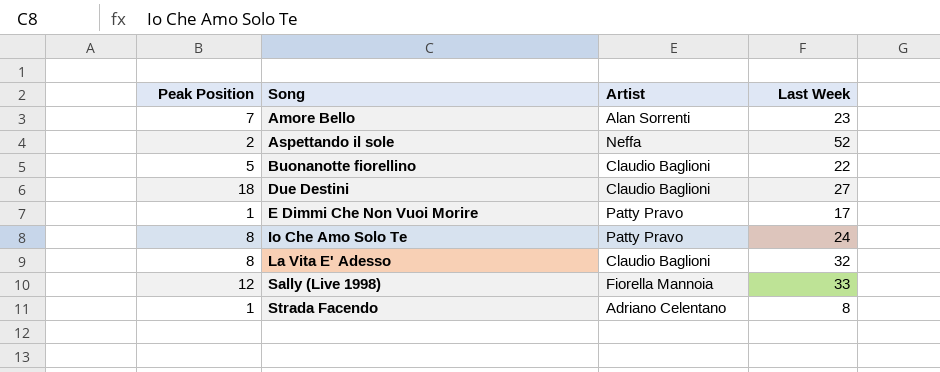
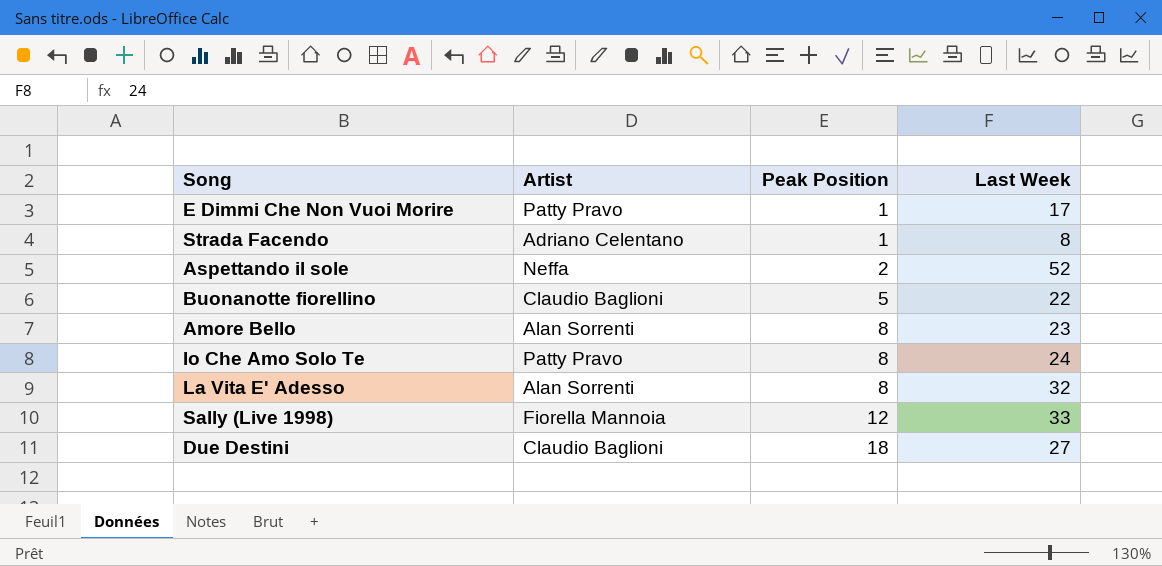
row order: Song ascending -> Peak Position ascending
column Peak Position | position: 1 -> 3
Amore Bello | Peak Position: 7 -> 8
La Vita E' Adesso | Artist: Claudio Baglioni -> Alan Sorrenti

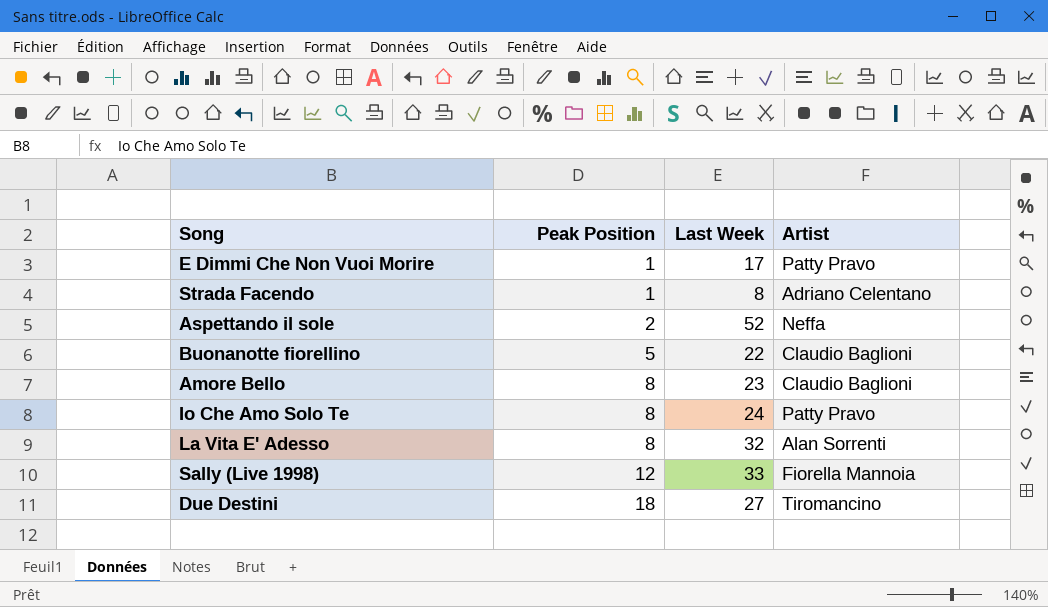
column Artist | position: 2 -> 4
Amore Bello | Artist: Alan Sorrenti -> Claudio Baglioni
Due Destini | Artist: Claudio Baglioni -> Tiromancino

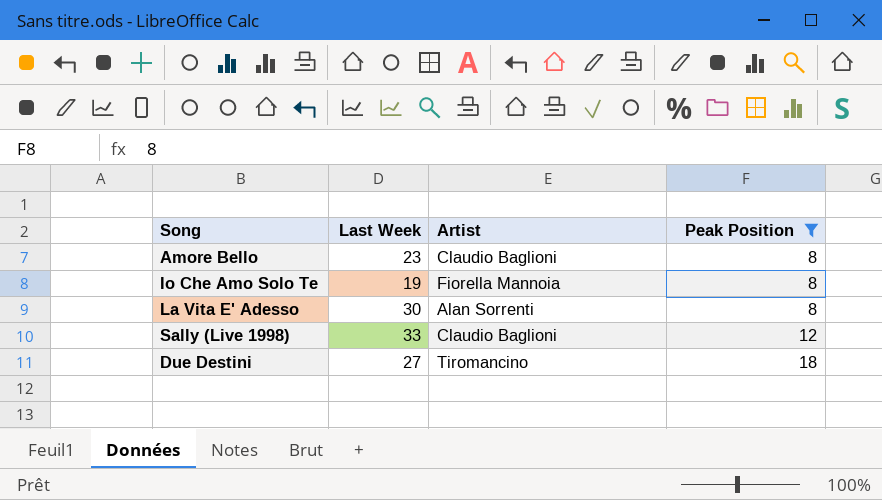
filter: none -> Peak Position >= 8
column Peak Position | position: 2 -> 4
Io Che Amo Solo Te | Last Week: 24 -> 19
Io Che Amo Solo Te | Artist: Patty Pravo -> Fiorella Mannoia
La Vita E' Adesso | Last Week: 32 -> 30
Sally (Live 1998) | Artist: Fiorella Mannoia -> Claudio Baglioni

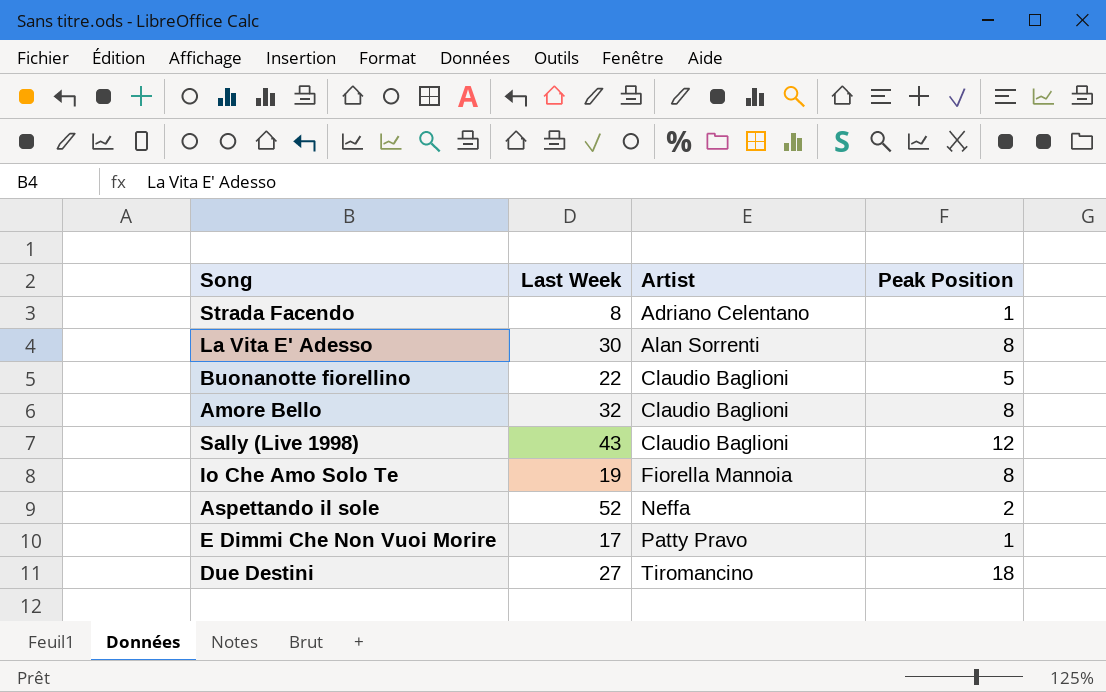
filter: Peak Position >= 8 -> none
row order: Peak Position ascending -> Artist ascending
Amore Bello | Last Week: 23 -> 32
Sally (Live 1998) | Last Week: 33 -> 43

